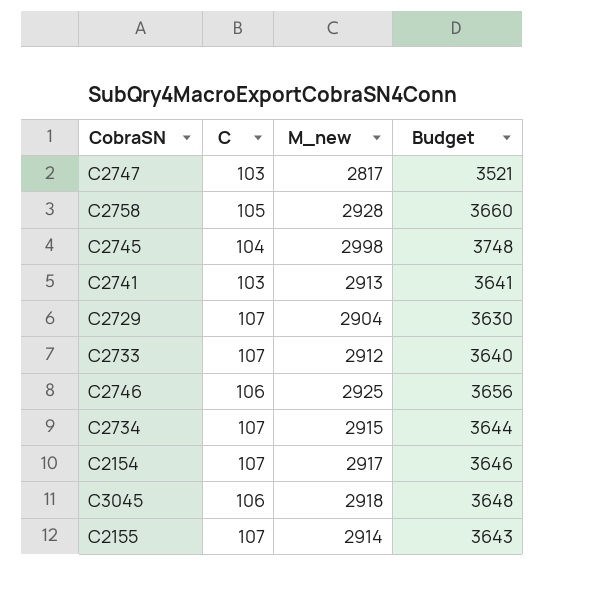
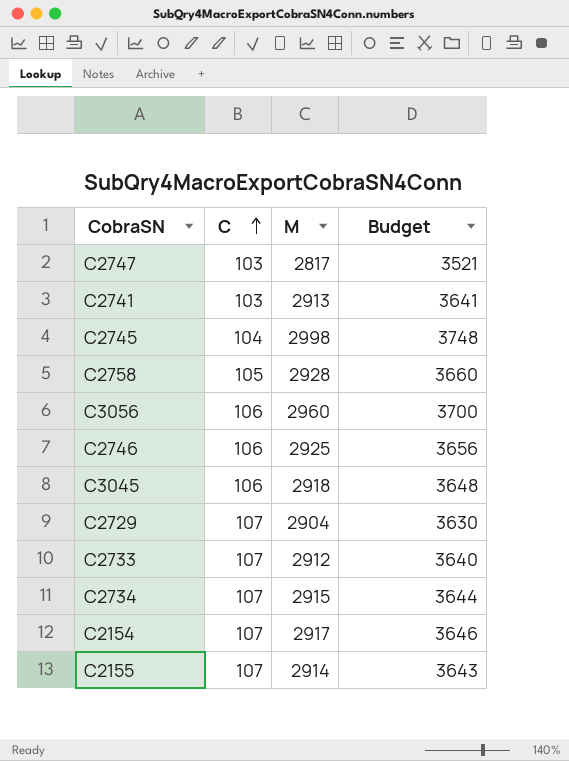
row order: none -> C ascending
column name: M_new -> M
row C3056: none -> 106 | 2960 | 3700

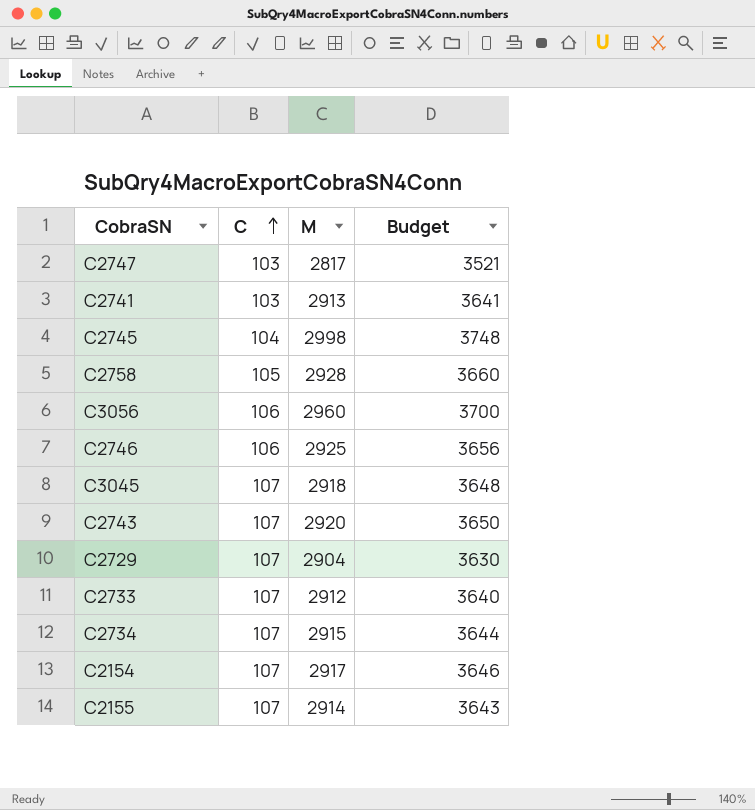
C3045 | C: 106 -> 107
row C2743: none -> 107 | 2920 | 3650

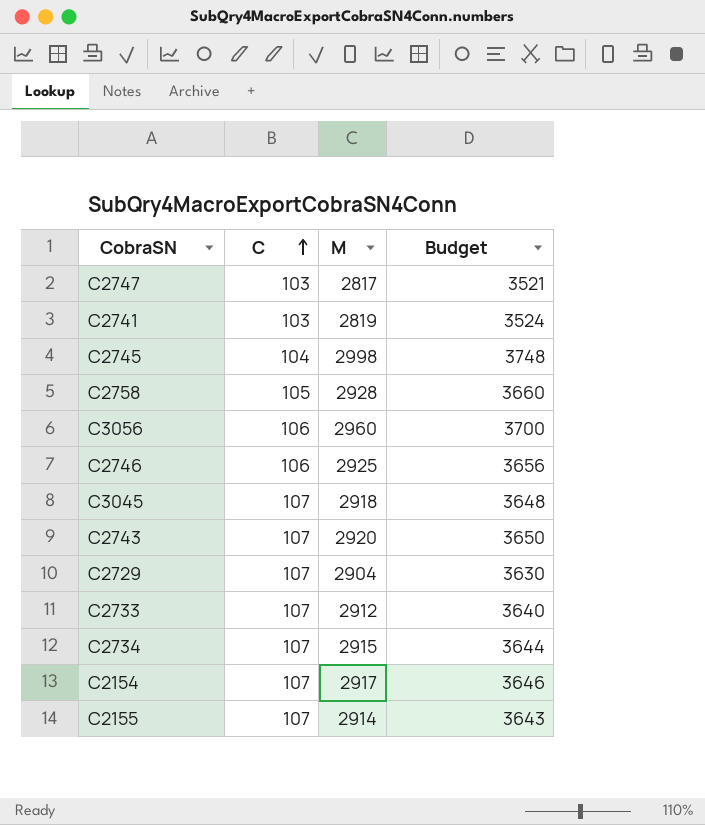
C2741 | M: 2913 -> 2819
C2741 | Budget: 3641 -> 3524

